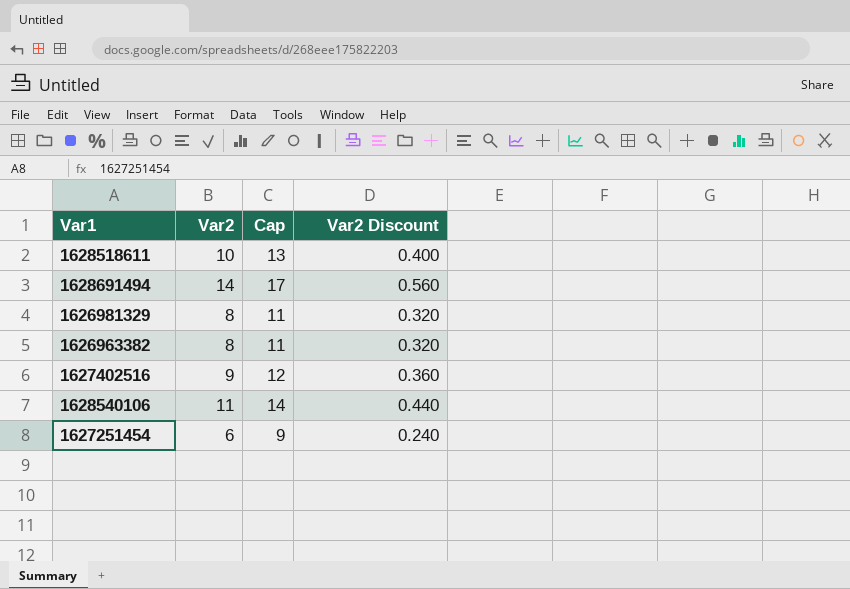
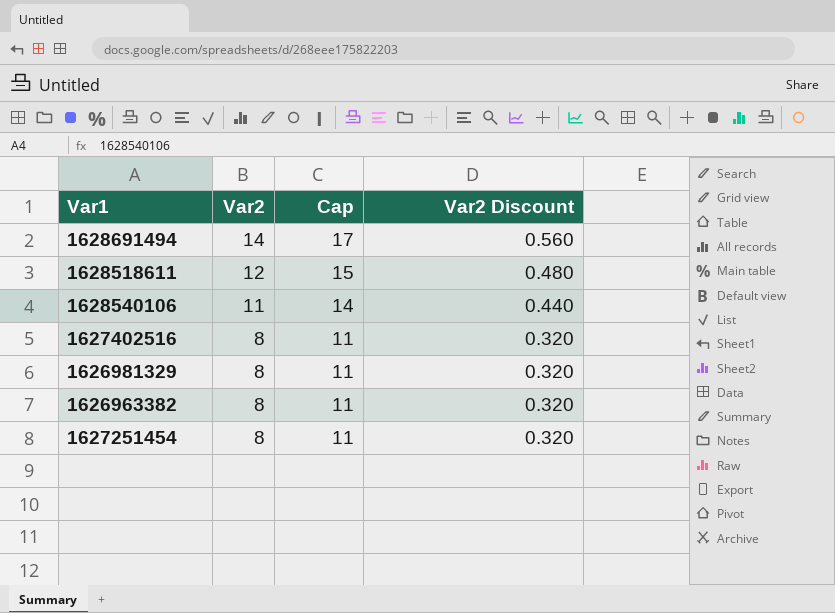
row order: none -> Var2 descending
1628518611 | Var2: 10 -> 12
1628518611 | Cap: 13 -> 15
1628518611 | Var2 Discount: 0.400 -> 0.480
1627402516 | Var2: 9 -> 8
1627402516 | Cap: 12 -> 11
1627402516 | Var2 Discount: 0.360 -> 0.320
1627251454 | Var2: 6 -> 8
1627251454 | Cap: 9 -> 11
1627251454 | Var2 Discount: 0.240 -> 0.320

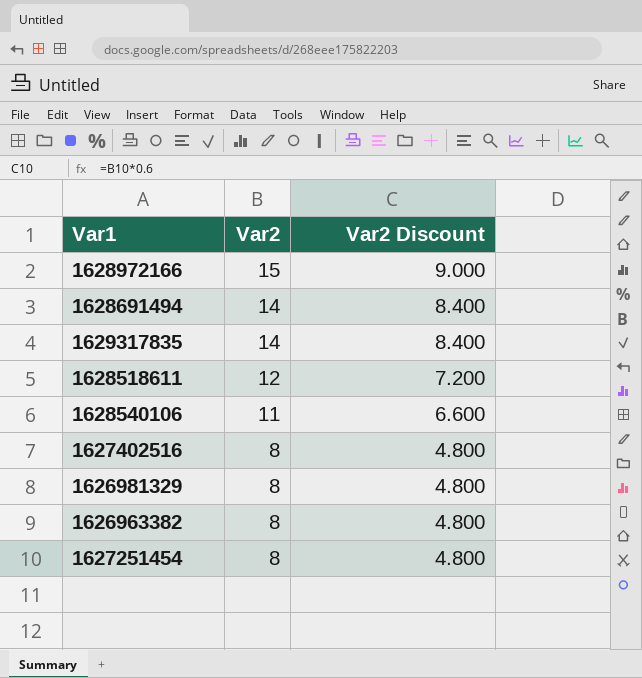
column Cap | formula: [Var2] + 3 -> none
column Var2 Discount | formula: [Var2] * 0.04 -> [Var2] * 0.6
row 1628972166: none -> 15 | 9.000
row 1629317835: none -> 14 | 8.400

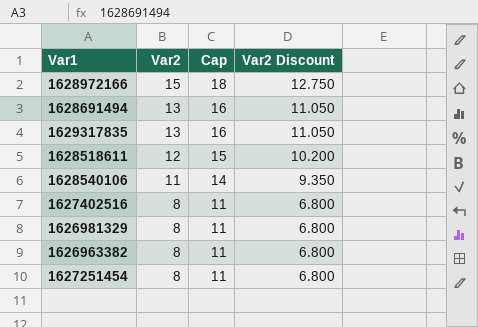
column Cap | formula: none -> [Var2] + 3
column Var2 Discount | formula: [Var2] * 0.6 -> [Var2] * 0.85
1628691494 | Var2: 14 -> 13
1629317835 | Var2: 14 -> 13

